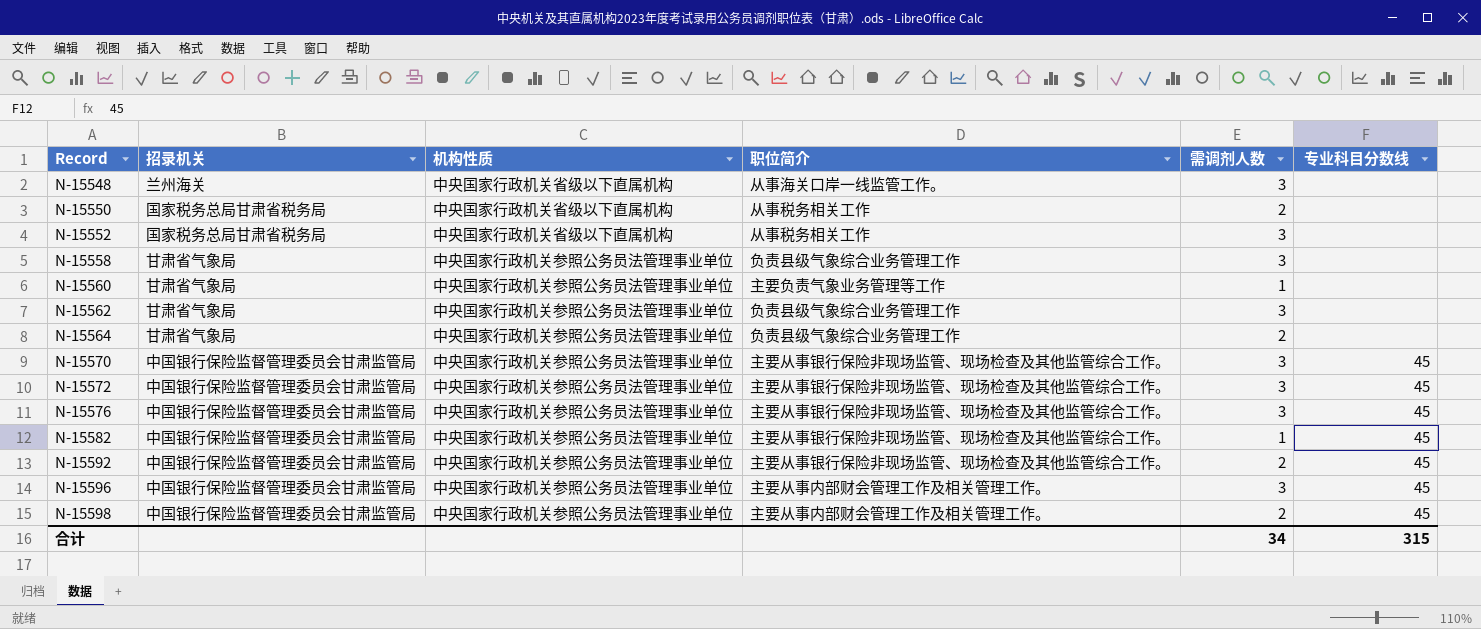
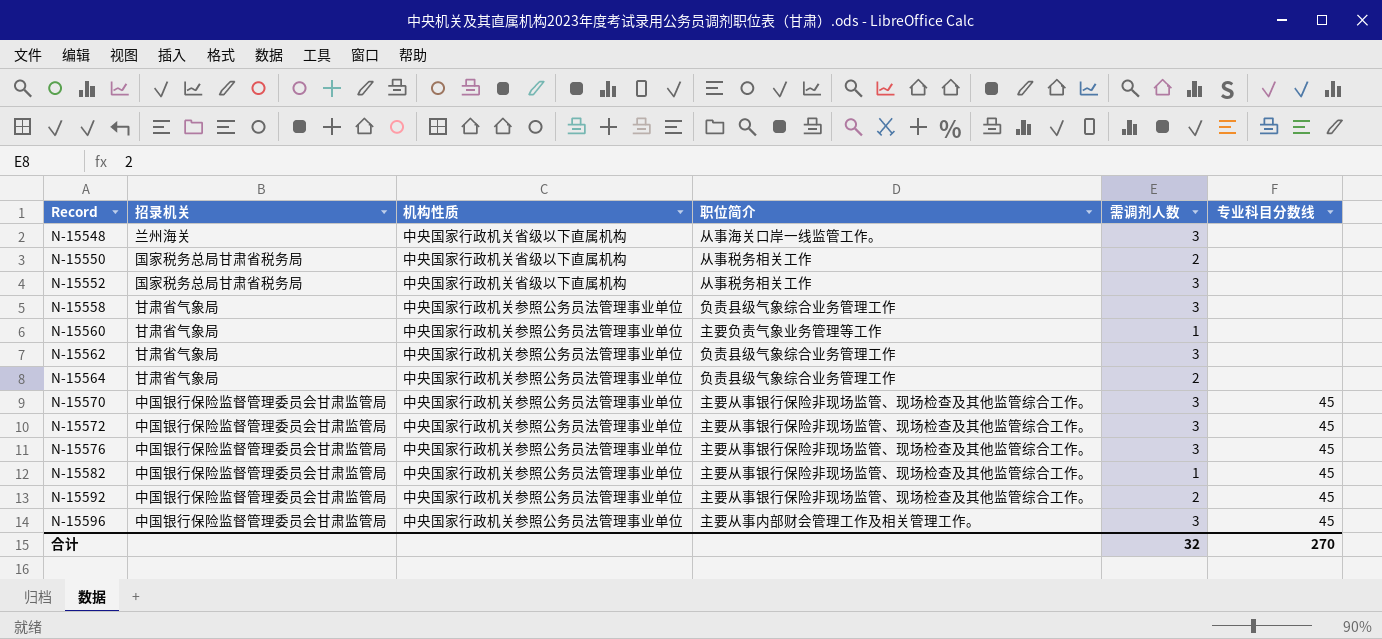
row N-15598: 中国银行保险监督管理委员会甘肃监管局 | 中央国家行政机关参照公务员法管理事业单位 | 主要从事内部财会管理工作及相关管理工作。 | 2 | 45 -> none
合计 | 需调剂人数: 34 -> 32
合计 | 专业科目分数线: 315 -> 270

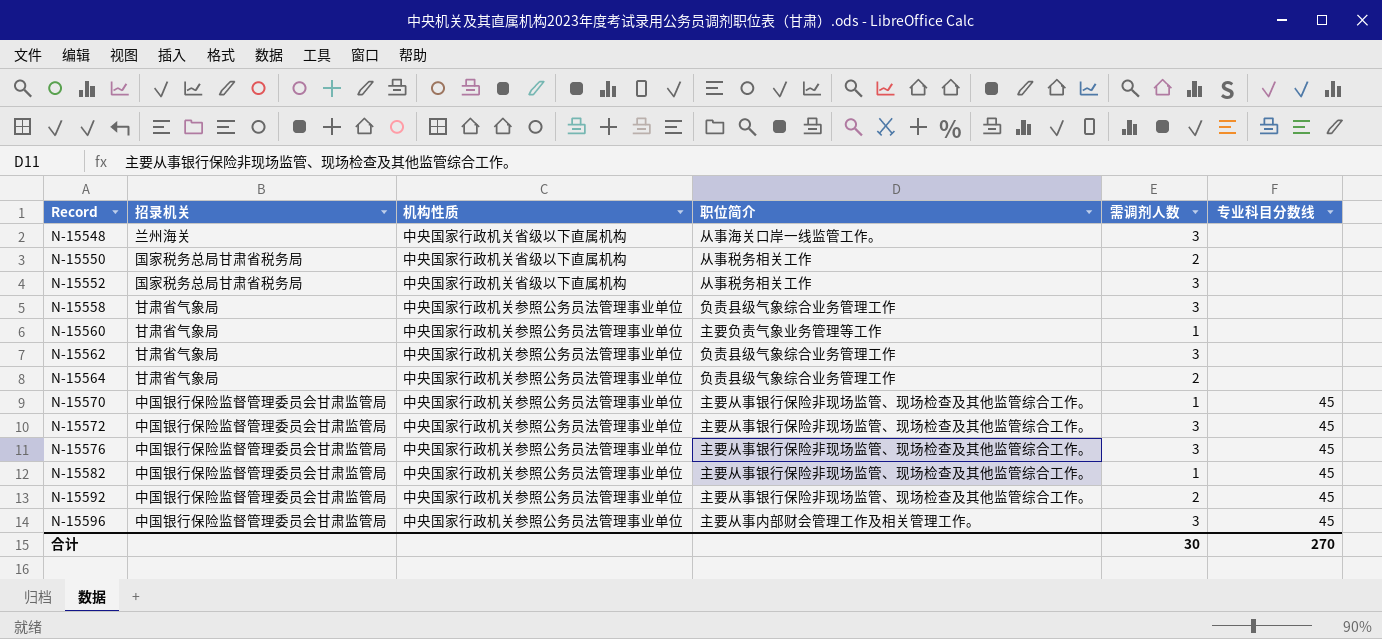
N-15570 | 需调剂人数: 3 -> 1
合计 | 需调剂人数: 32 -> 30

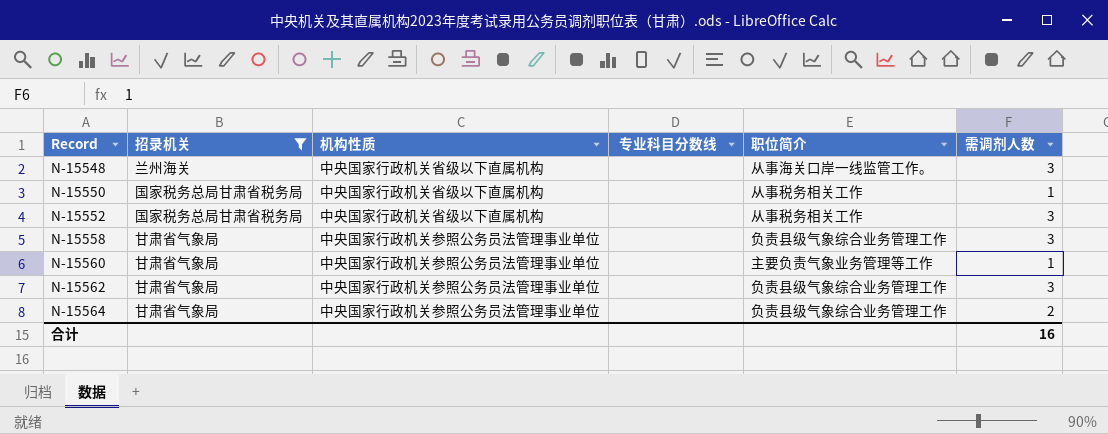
filter: none -> 招录机关 != 中国银行保险监督管理委员会甘肃监管局
column 专业科目分数线 | position: 6 -> 4
N-15550 | 需调剂人数: 2 -> 1
合计 | 专业科目分数线: 270 -> none
合计 | 需调剂人数: 30 -> 16

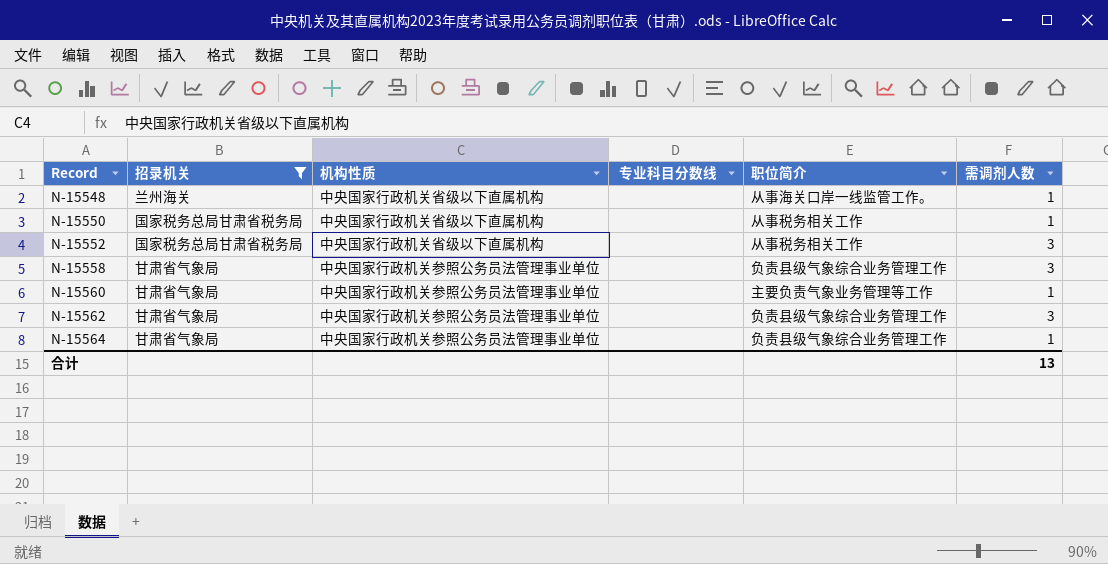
N-15548 | 需调剂人数: 3 -> 1
N-15564 | 需调剂人数: 2 -> 1
合计 | 需调剂人数: 16 -> 13

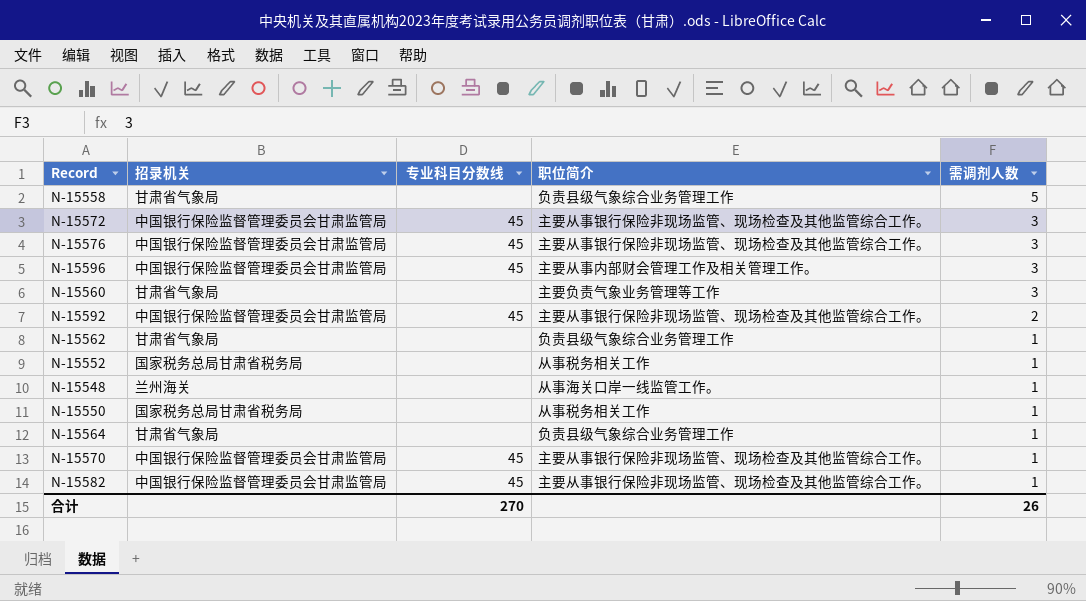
filter: 招录机关 != 中国银行保险监督管理委员会甘肃监管局 -> none
row order: Record ascending -> 需调剂人数 descending
column 机构性质 | position: 3 -> none
N-15558 | 需调剂人数: 3 -> 5
N-15560 | 需调剂人数: 1 -> 3
N-15562 | 需调剂人数: 3 -> 1
N-15552 | 需调剂人数: 3 -> 1
合计 | 专业科目分数线: none -> 270
合计 | 需调剂人数: 13 -> 26

